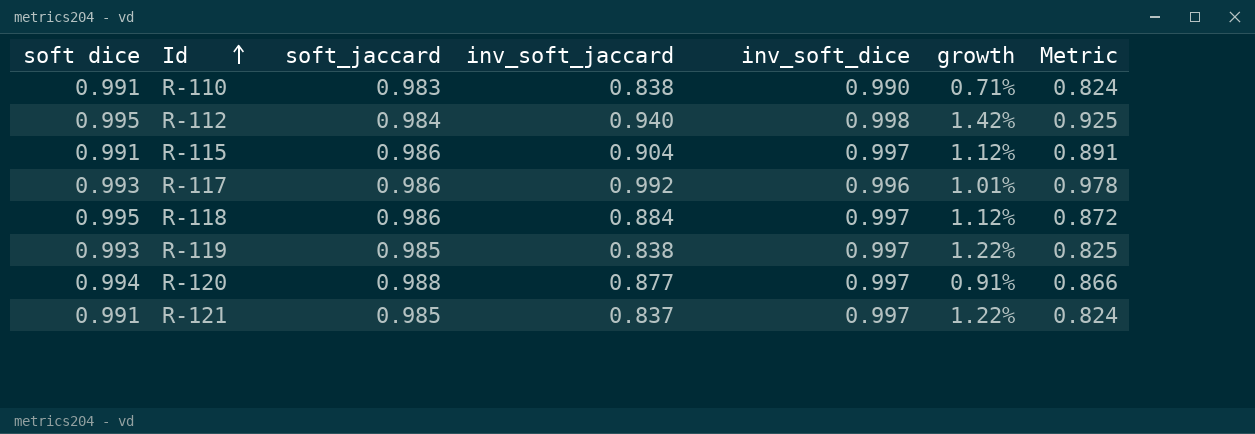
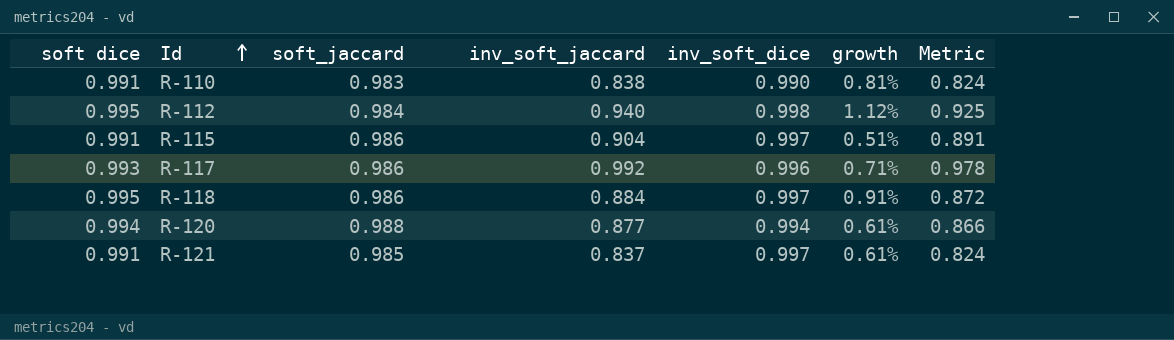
column growth | formula: ([inv_soft_dice] - [soft_jaccard]) / [soft_jaccard] -> ([soft dice] - [soft_jaccard]) / [soft_jaccard]
row R-119: 0.993 | 0.985 | 0.838 | 0.997 | 1.22% | 0.825 -> none
R-120 | inv_soft_dice: 0.997 -> 0.994

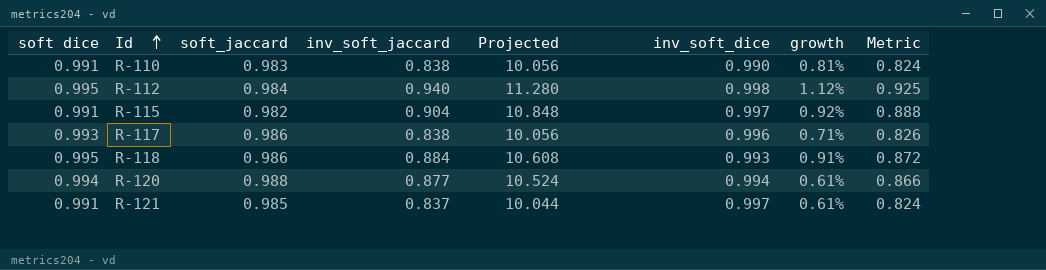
column Projected | formula: none -> [inv_soft_jaccard] * 12
R-115 | soft_jaccard: 0.986 -> 0.982
R-115 | growth: 0.51% -> 0.92%
R-115 | Metric: 0.891 -> 0.888
R-117 | inv_soft_jaccard: 0.992 -> 0.838
R-117 | Metric: 0.978 -> 0.826
R-118 | inv_soft_dice: 0.997 -> 0.993

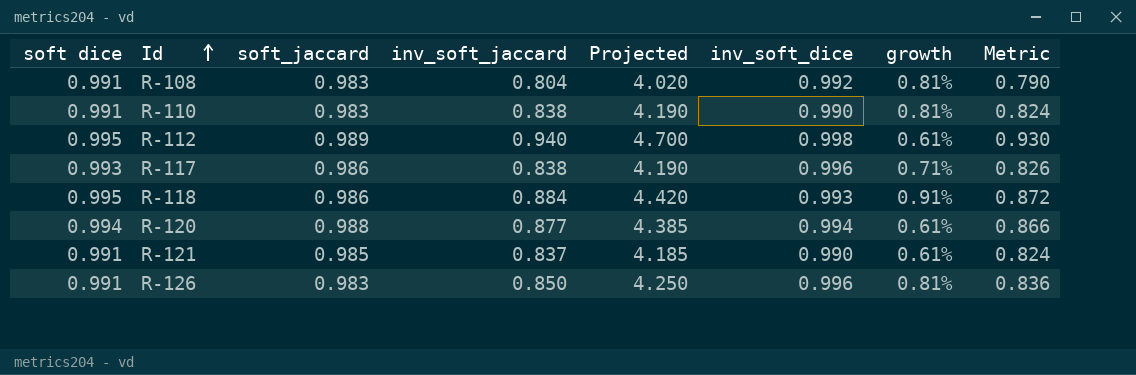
column Projected | formula: [inv_soft_jaccard] * 12 -> [inv_soft_jaccard] * 5
row R-115: 0.991 | 0.982 | 0.904 | 10.848 | 0.997 | 0.92% | 0.888 -> none
row R-108: none -> 0.991 | 0.983 | 0.804 | 4.020 | 0.992 | 0.81% | 0.790
R-112 | soft_jaccard: 0.984 -> 0.989
R-112 | growth: 1.12% -> 0.61%
R-112 | Metric: 0.925 -> 0.930
R-121 | inv_soft_dice: 0.997 -> 0.990
row R-126: none -> 0.991 | 0.983 | 0.850 | 4.250 | 0.996 | 0.81% | 0.836

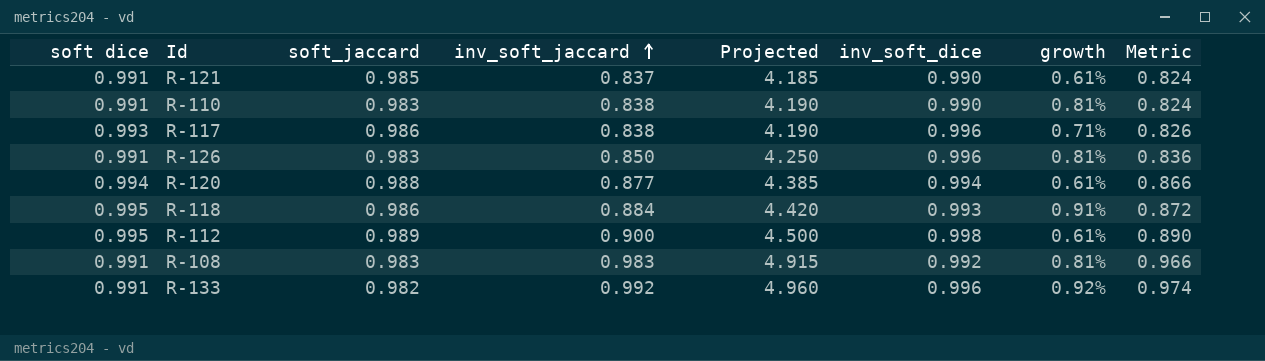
row order: Id ascending -> inv_soft_jaccard ascending
R-112 | inv_soft_jaccard: 0.940 -> 0.900
R-112 | Projected: 4.700 -> 4.500
R-112 | Metric: 0.930 -> 0.890
R-108 | inv_soft_jaccard: 0.804 -> 0.983
R-108 | Projected: 4.020 -> 4.915
R-108 | Metric: 0.790 -> 0.966
row R-133: none -> 0.991 | 0.982 | 0.992 | 4.960 | 0.996 | 0.92% | 0.974

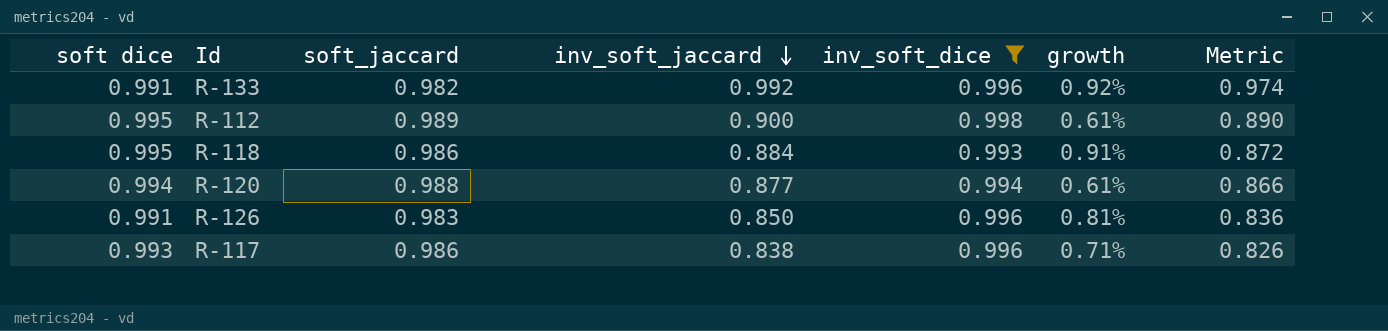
filter: none -> inv_soft_dice >= 0.993
row order: inv_soft_jaccard ascending -> inv_soft_jaccard descending
column Projected | formula: [inv_soft_jaccard] * 5 -> none

